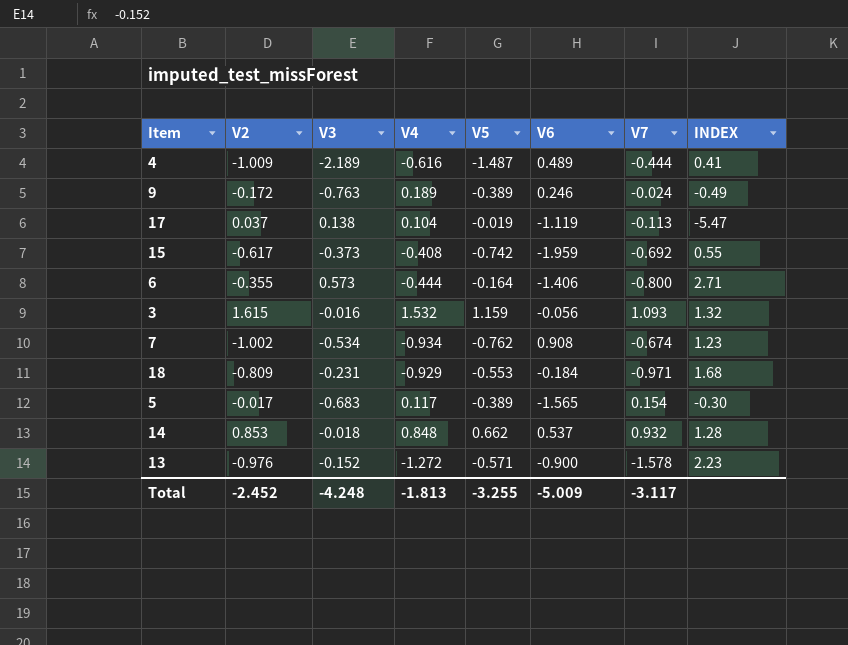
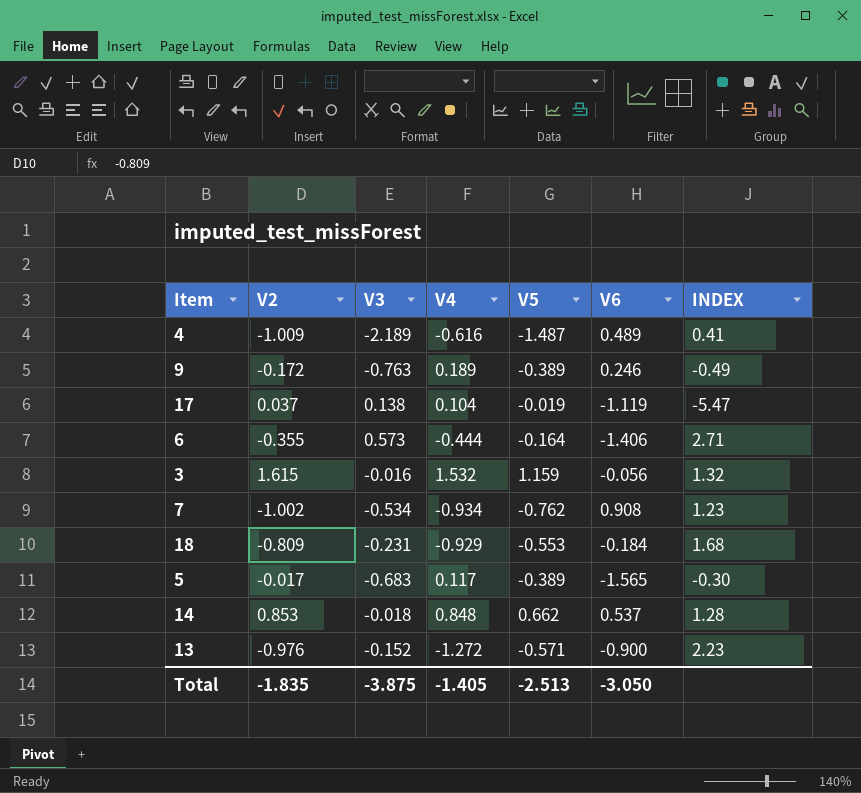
column V7 | position: 7 -> none
row 15: -0.617 | -0.373 | -0.408 | -0.742 | -1.959 | -0.692 | 0.55 -> none
Total | V2: -2.452 -> -1.835
Total | V3: -4.248 -> -3.875
Total | V4: -1.813 -> -1.405
Total | V5: -3.255 -> -2.513
Total | V6: -5.009 -> -3.050

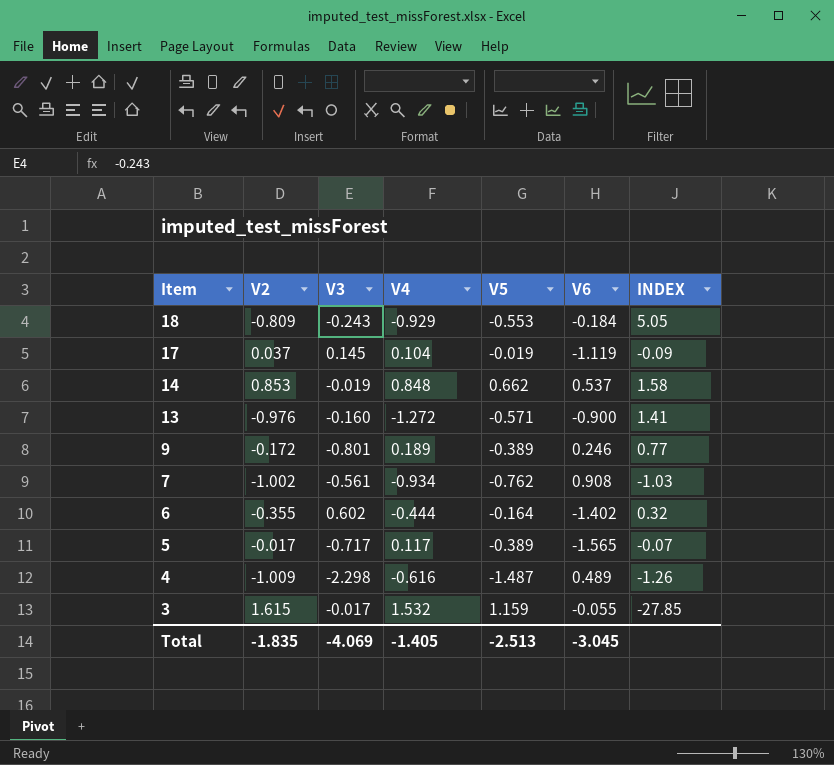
row order: none -> Item descending
column INDEX | formula: [V4] / [V5] -> [V4] / [V6]
18 | V3: -0.231 -> -0.243
17 | V3: 0.138 -> 0.145
14 | V3: -0.018 -> -0.019
13 | V3: -0.152 -> -0.160
9 | V3: -0.763 -> -0.801
7 | V3: -0.534 -> -0.561
6 | V3: 0.573 -> 0.602
6 | V6: -1.406 -> -1.402
5 | V3: -0.683 -> -0.717
4 | V3: -2.189 -> -2.298
3 | V3: -0.016 -> -0.017
3 | V6: -0.056 -> -0.055
Total | V3: -3.875 -> -4.069
Total | V6: -3.050 -> -3.045

